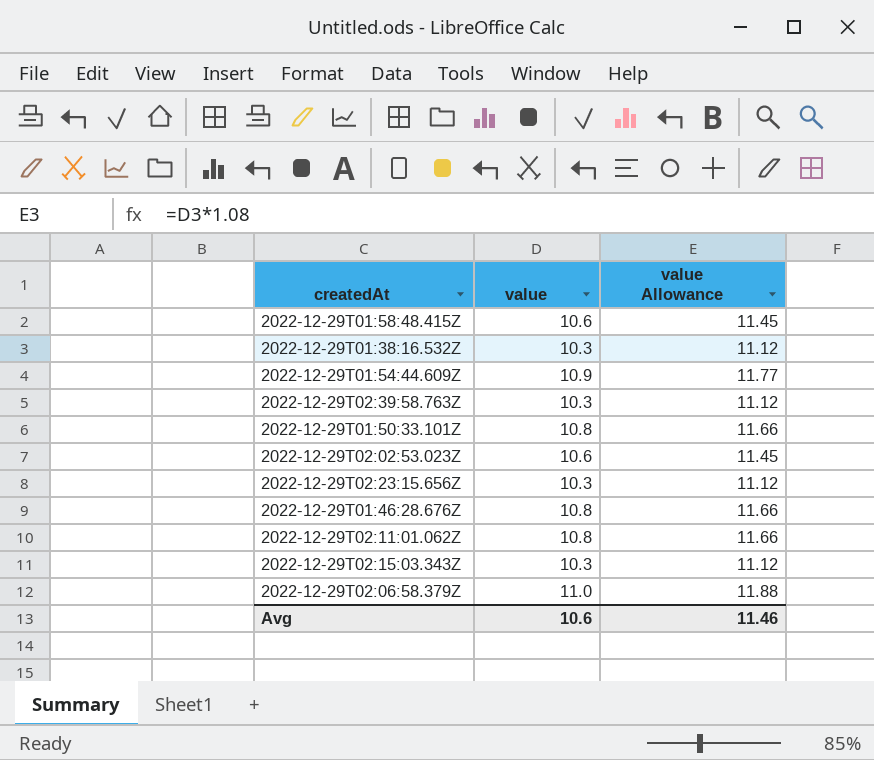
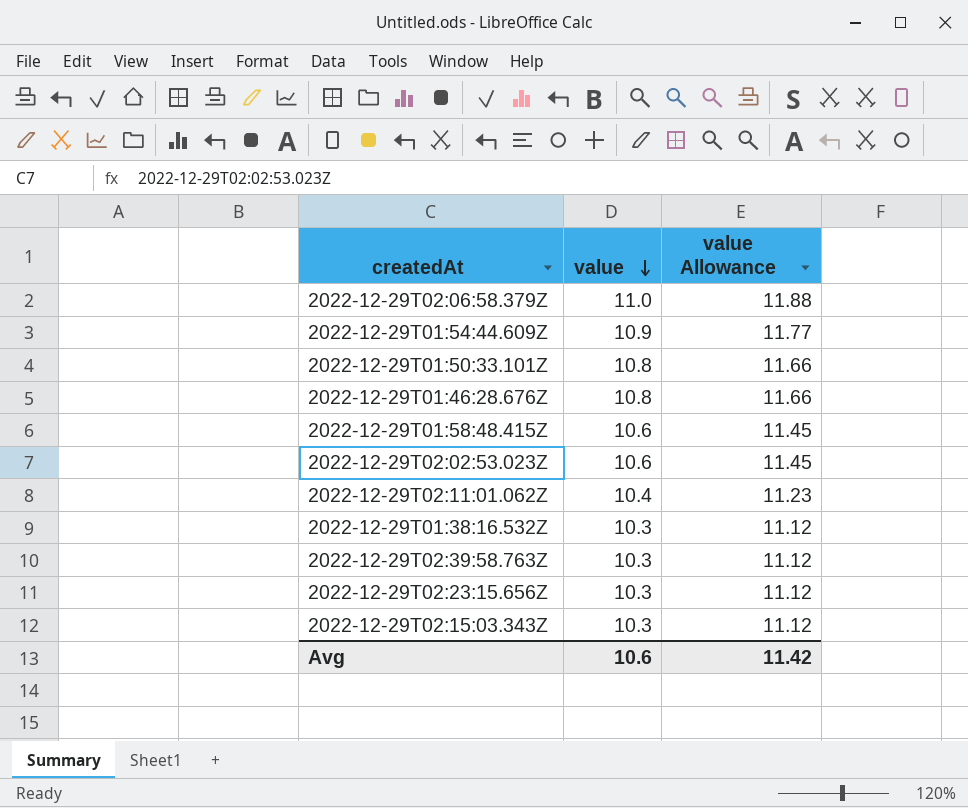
row order: none -> value descending
2022-12-29T02:11:01.062Z | value: 10.8 -> 10.4
2022-12-29T02:11:01.062Z | value Allowance: 11.66 -> 11.23
Avg | value Allowance: 11.46 -> 11.42

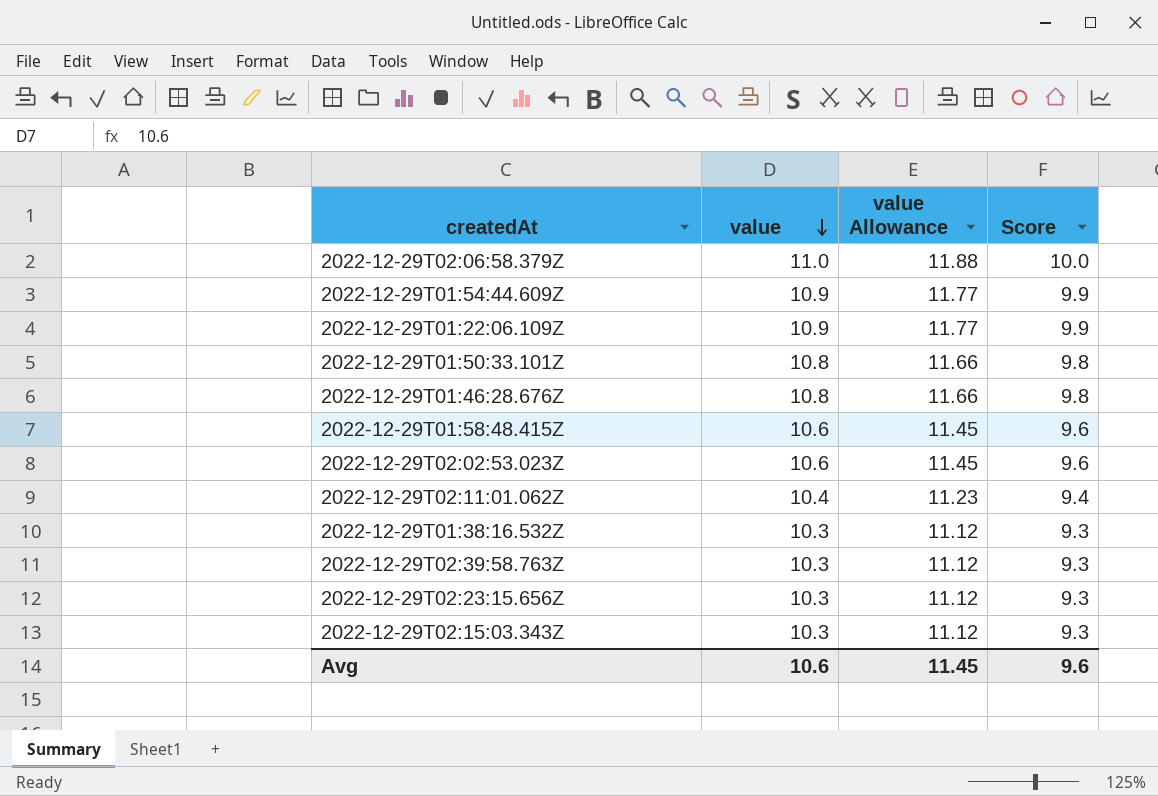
column Score | formula: none -> [value] - 1
row 2022-12-29T01:22:06.109Z: none -> 10.9 | 11.77 | 9.9
Avg | value Allowance: 11.42 -> 11.45

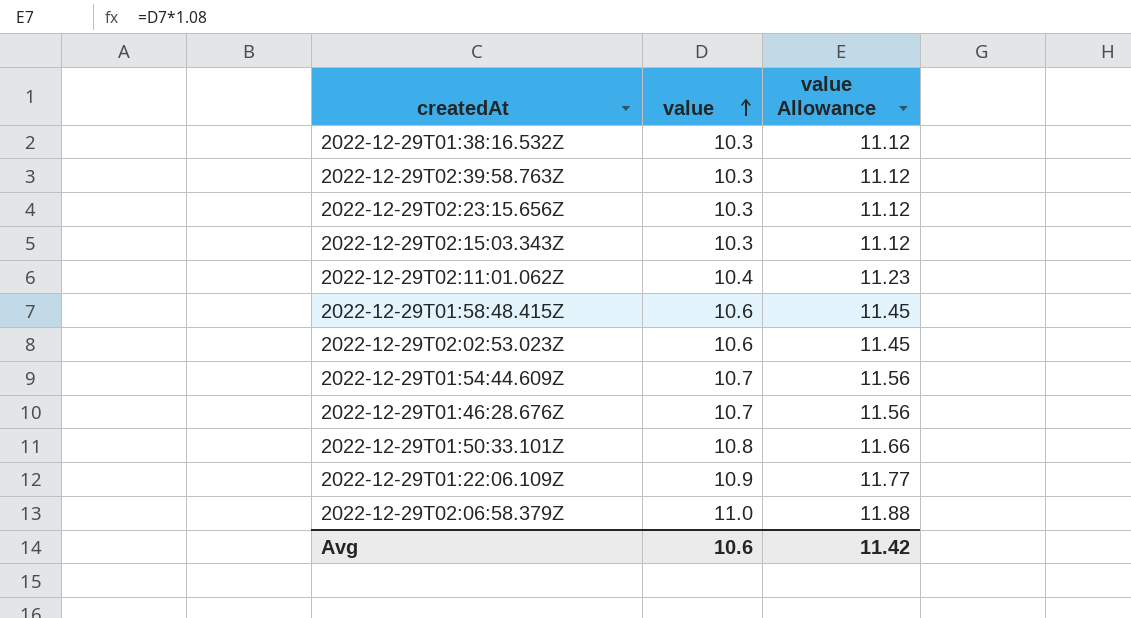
row order: value descending -> value ascending
column Score | formula: [value] - 1 -> none
2022-12-29T01:54:44.609Z | value: 10.9 -> 10.7
2022-12-29T01:54:44.609Z | value Allowance: 11.77 -> 11.56
2022-12-29T01:46:28.676Z | value: 10.8 -> 10.7
2022-12-29T01:46:28.676Z | value Allowance: 11.66 -> 11.56
Avg | value Allowance: 11.45 -> 11.42

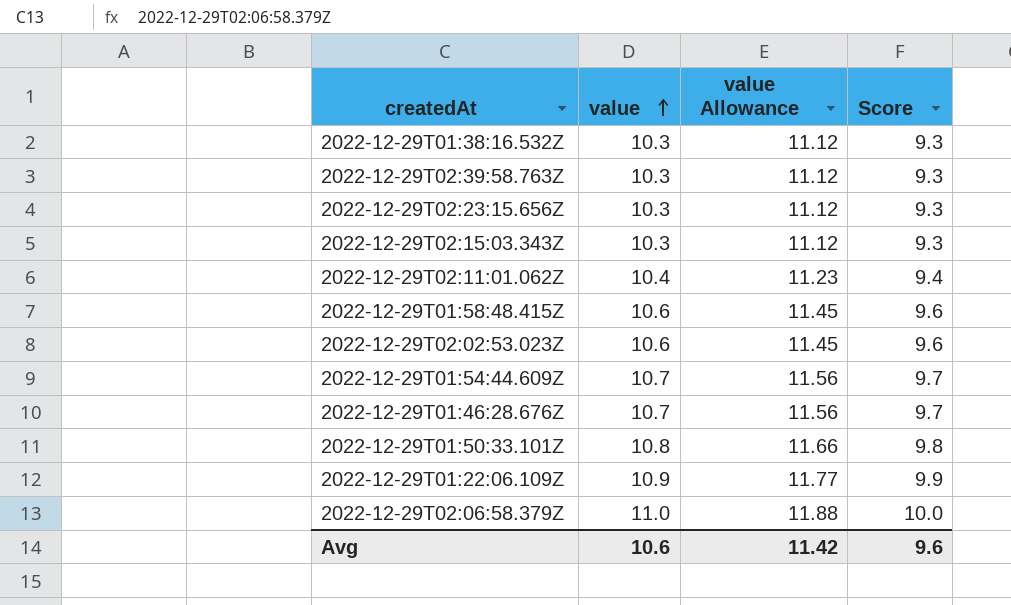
column Score | formula: none -> [value] - 1

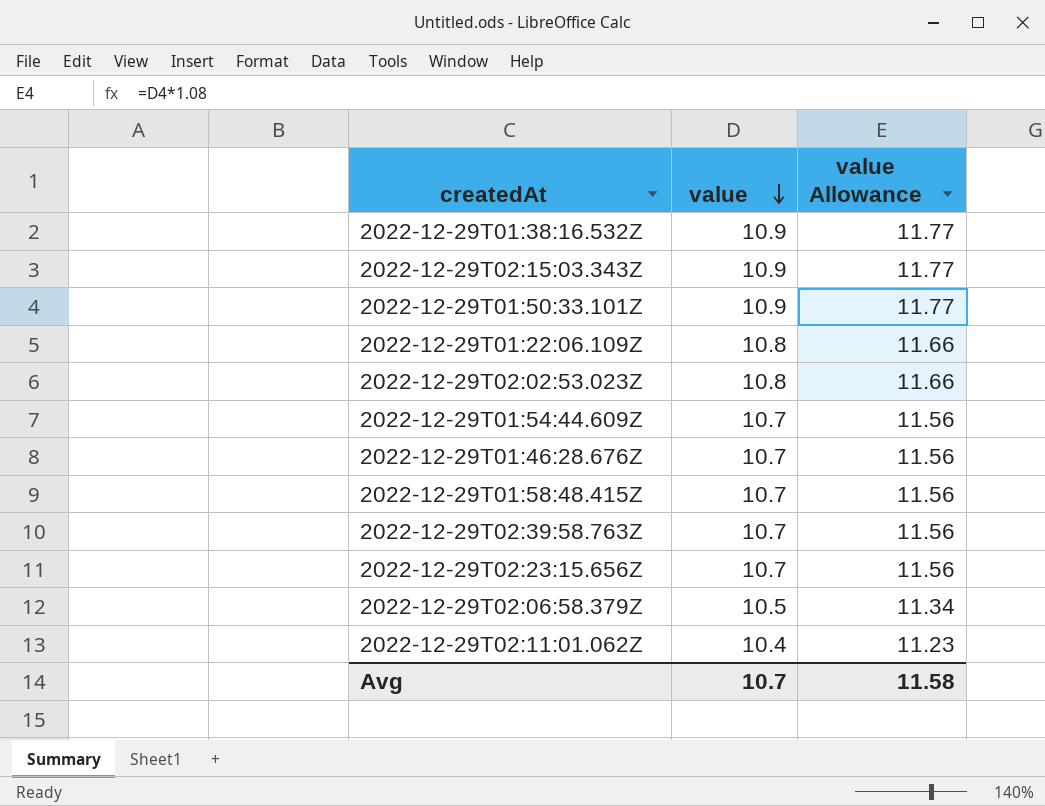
row order: value ascending -> value descending
column Score | formula: [value] - 1 -> none
2022-12-29T01:38:16.532Z | value: 10.3 -> 10.9
2022-12-29T01:38:16.532Z | value Allowance: 11.12 -> 11.77
2022-12-29T02:15:03.343Z | value: 10.3 -> 10.9
2022-12-29T02:15:03.343Z | value Allowance: 11.12 -> 11.77
2022-12-29T01:50:33.101Z | value: 10.8 -> 10.9
2022-12-29T01:50:33.101Z | value Allowance: 11.66 -> 11.77
2022-12-29T01:22:06.109Z | value: 10.9 -> 10.8
2022-12-29T01:22:06.109Z | value Allowance: 11.77 -> 11.66
2022-12-29T02:02:53.023Z | value: 10.6 -> 10.8
2022-12-29T02:02:53.023Z | value Allowance: 11.45 -> 11.66
2022-12-29T01:58:48.415Z | value: 10.6 -> 10.7
2022-12-29T01:58:48.415Z | value Allowance: 11.45 -> 11.56
2022-12-29T02:39:58.763Z | value: 10.3 -> 10.7
2022-12-29T02:39:58.763Z | value Allowance: 11.12 -> 11.56
2022-12-29T02:23:15.656Z | value: 10.3 -> 10.7
2022-12-29T02:23:15.656Z | value Allowance: 11.12 -> 11.56
2022-12-29T02:06:58.379Z | value: 11.0 -> 10.5
2022-12-29T02:06:58.379Z | value Allowance: 11.88 -> 11.34
Avg | value: 10.6 -> 10.7
Avg | value Allowance: 11.42 -> 11.58

